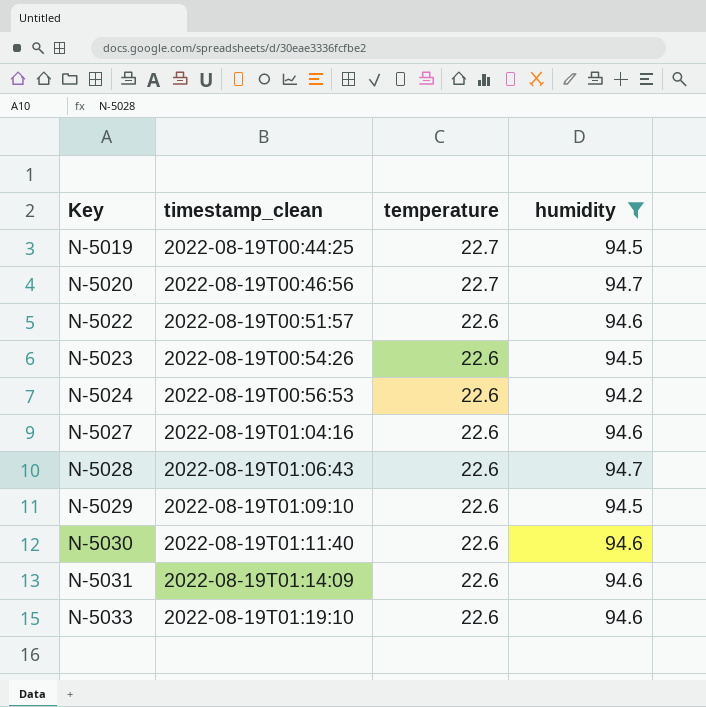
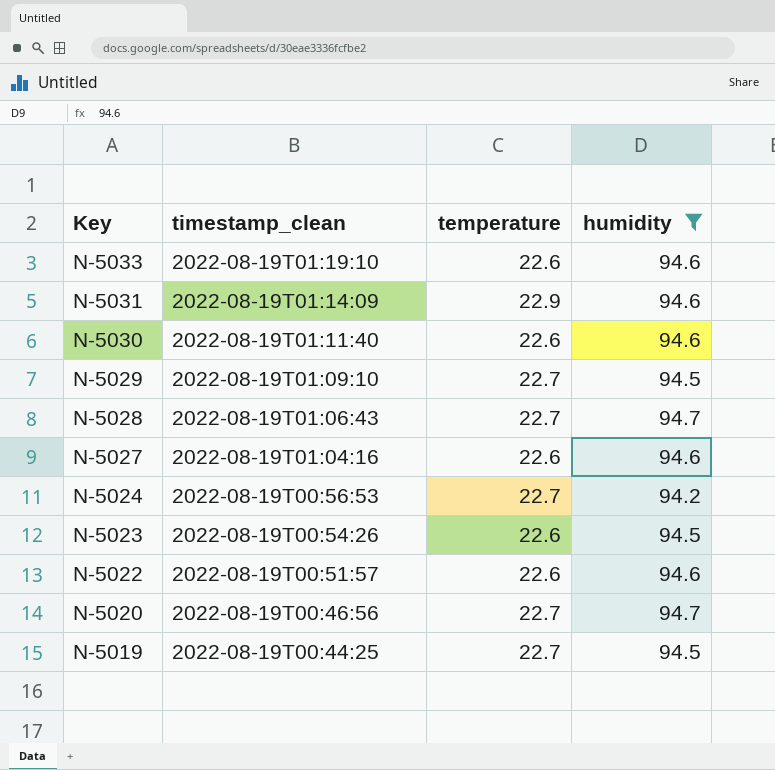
row order: Key ascending -> Key descending
N-5031 | temperature: 22.6 -> 22.9
N-5029 | temperature: 22.6 -> 22.7
N-5028 | temperature: 22.6 -> 22.7
N-5024 | temperature: 22.6 -> 22.7

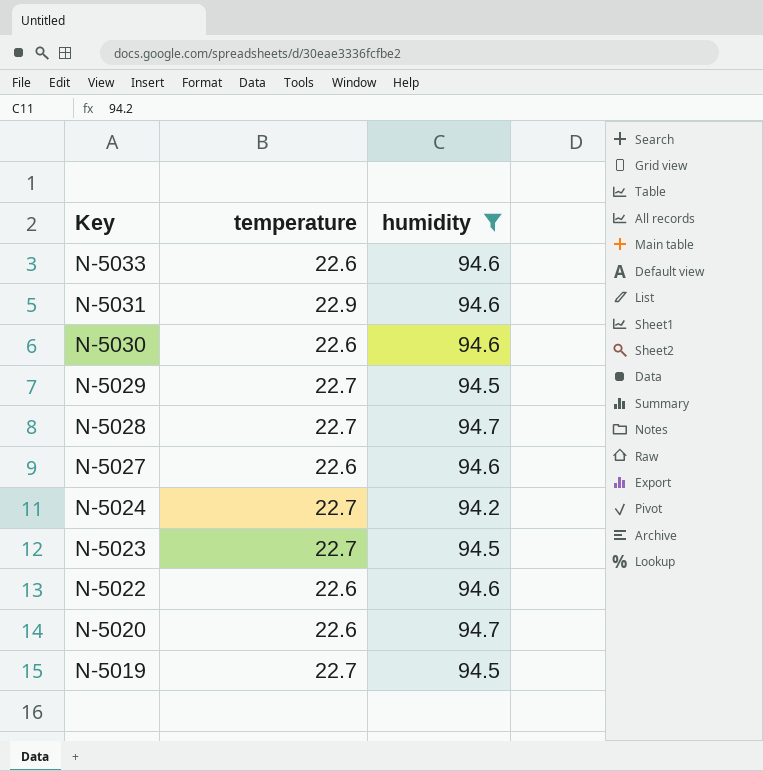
column timestamp_clean | position: 2 -> none
N-5023 | temperature: 22.6 -> 22.7
N-5020 | temperature: 22.7 -> 22.6

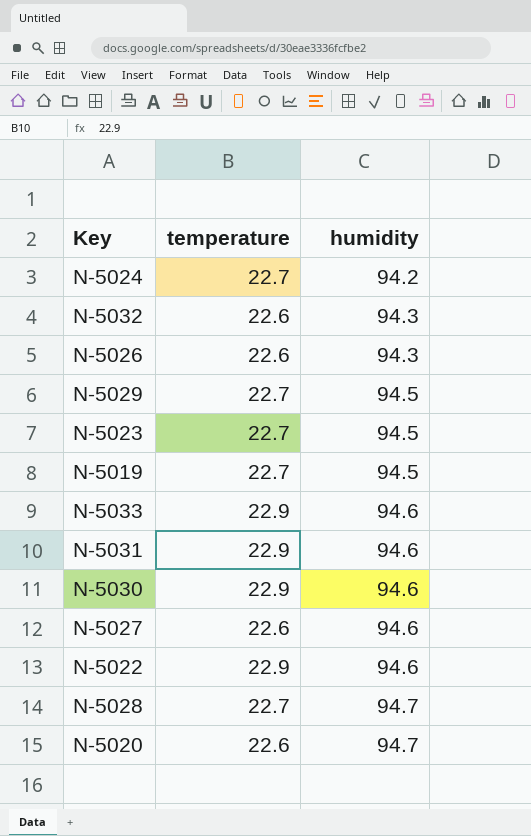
filter: humidity != 94.3 -> none
row order: Key descending -> humidity ascending
N-5033 | temperature: 22.6 -> 22.9
N-5030 | temperature: 22.6 -> 22.9
N-5022 | temperature: 22.6 -> 22.9

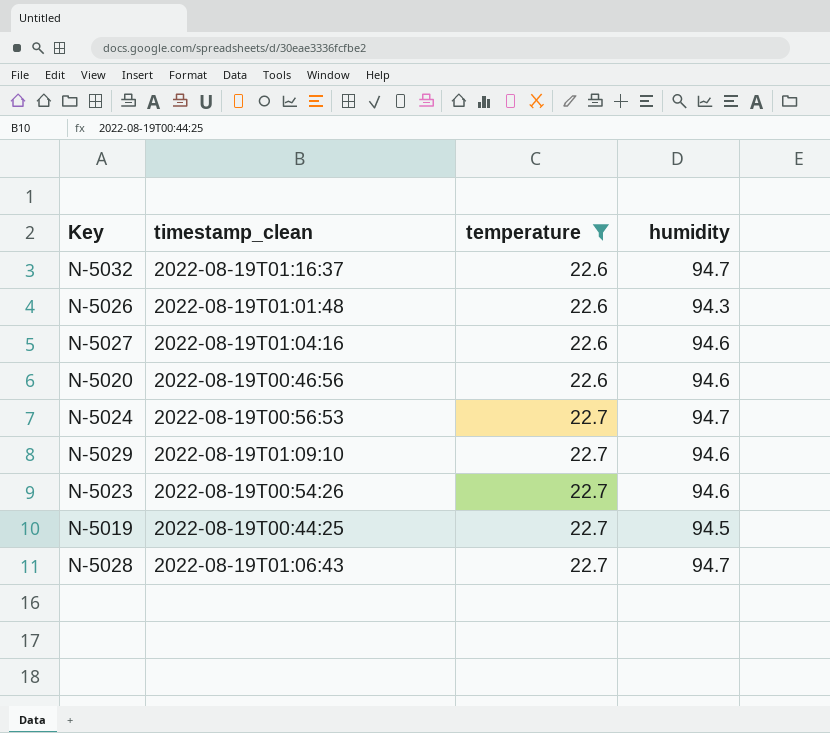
filter: none -> temperature != 22.9
row order: humidity ascending -> temperature ascending
column timestamp_clean | position: none -> 2
N-5032 | humidity: 94.3 -> 94.7
N-5020 | humidity: 94.7 -> 94.6
N-5024 | humidity: 94.2 -> 94.7
N-5029 | humidity: 94.5 -> 94.6
N-5023 | humidity: 94.5 -> 94.6

